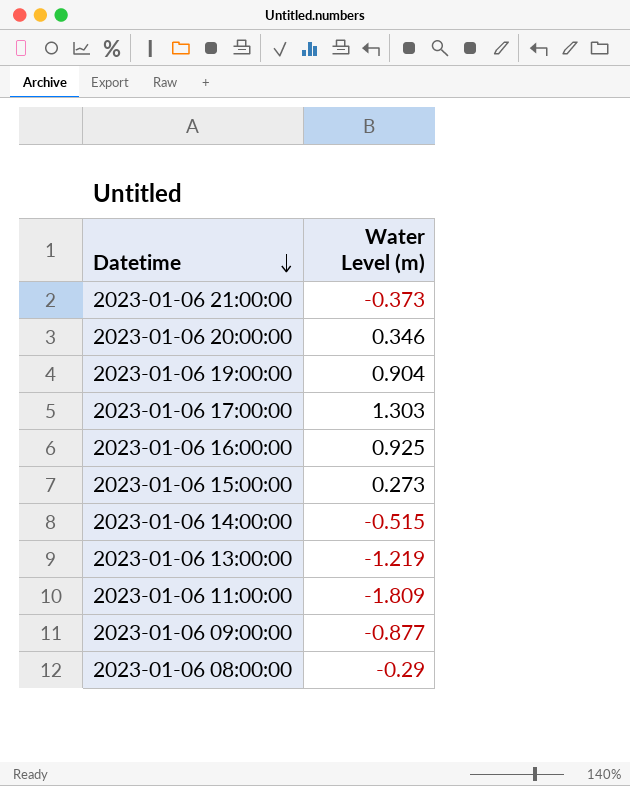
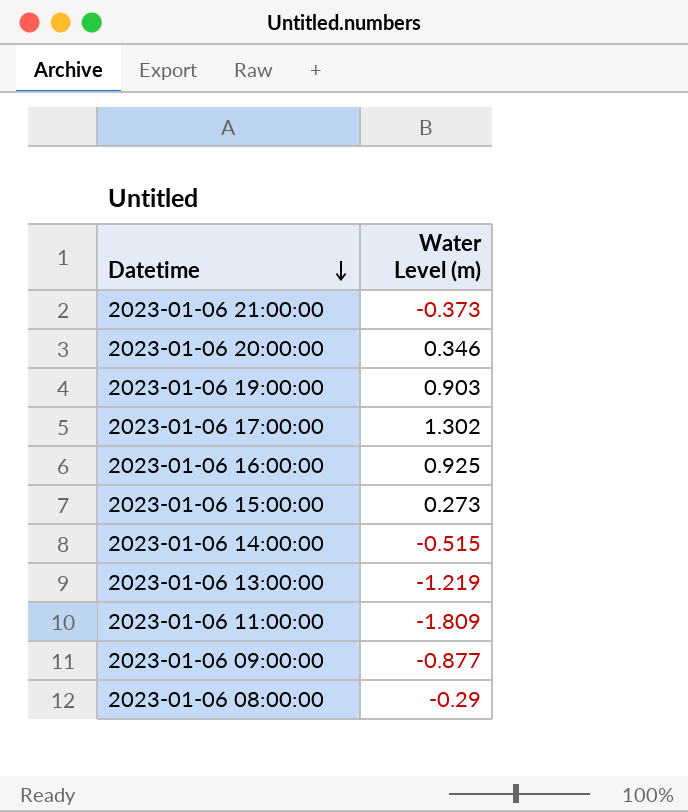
2023-01-06 19:00:00 | Water Level (m): 0.904 -> 0.903
2023-01-06 17:00:00 | Water Level (m): 1.303 -> 1.302

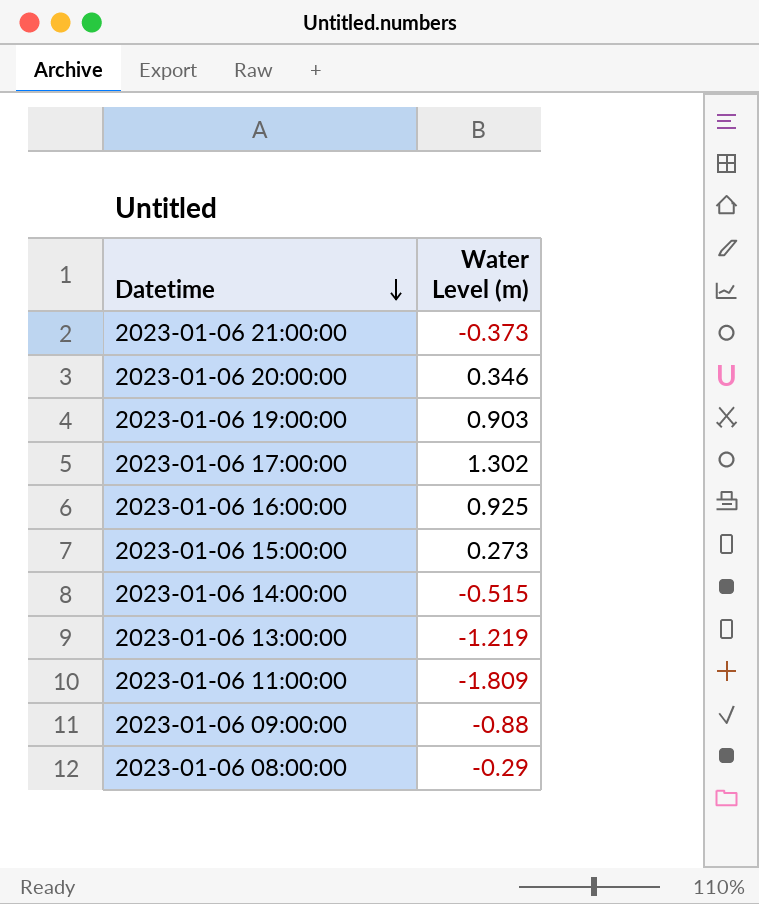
2023-01-06 09:00:00 | Water Level (m): -0.877 -> -0.88

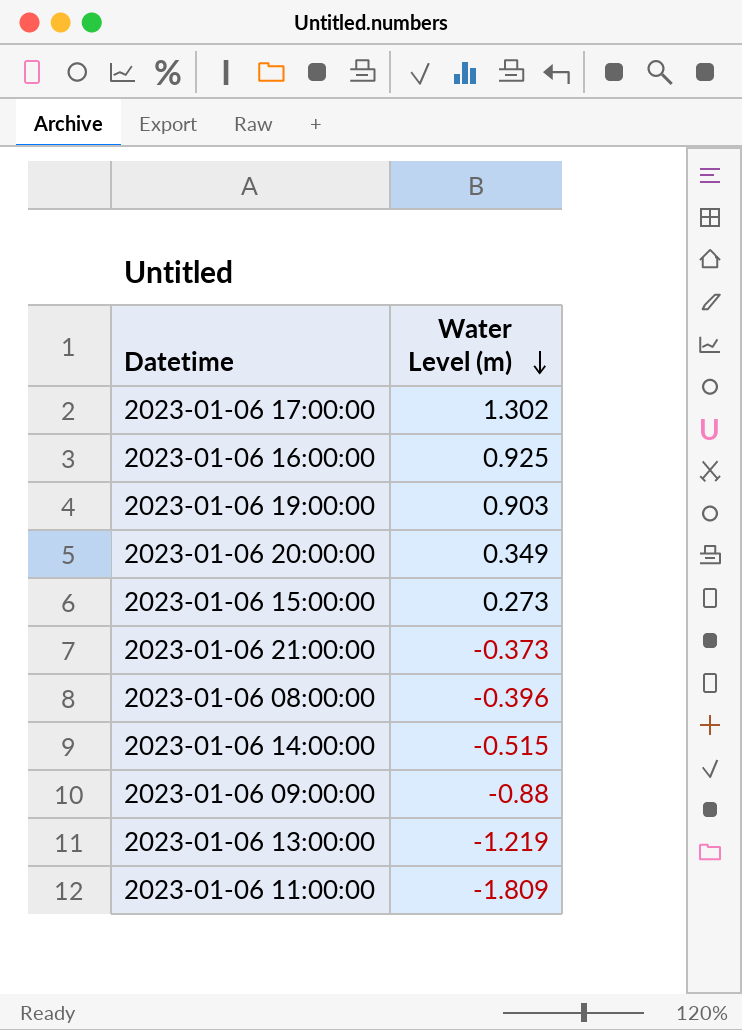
row order: Datetime descending -> Water Level (m) descending
2023-01-06 20:00:00 | Water Level (m): 0.346 -> 0.349
2023-01-06 08:00:00 | Water Level (m): -0.29 -> -0.396

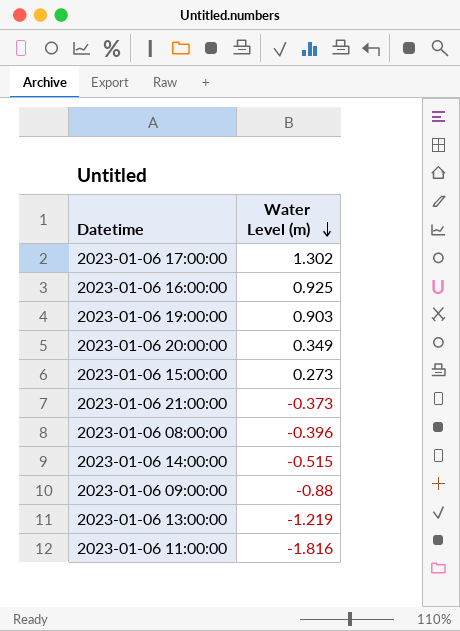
2023-01-06 11:00:00 | Water Level (m): -1.809 -> -1.816

